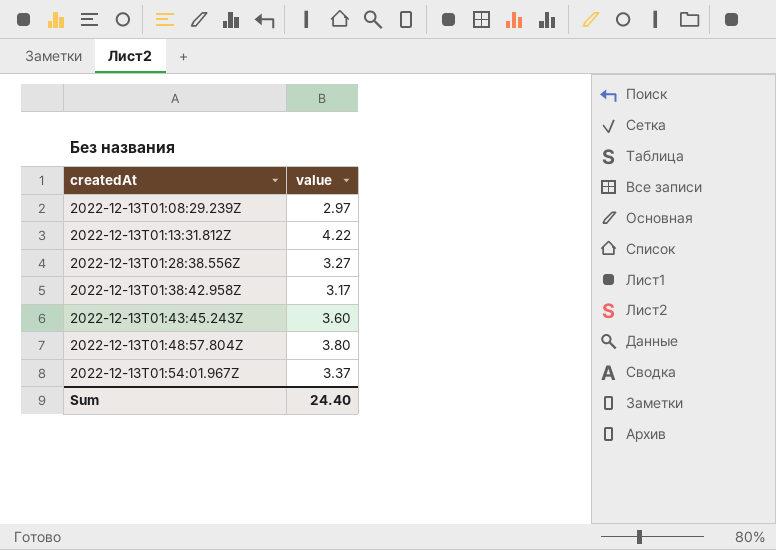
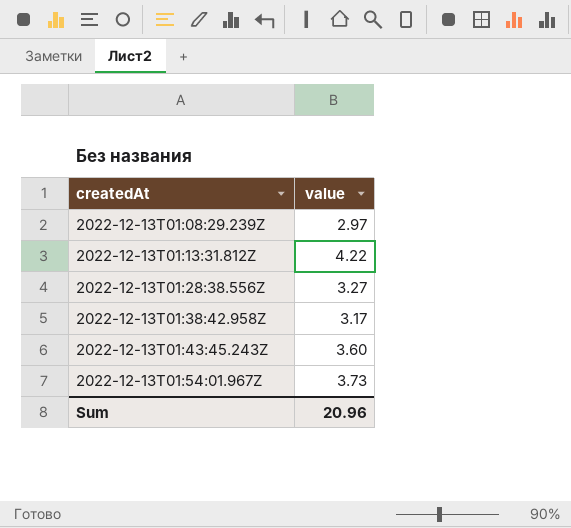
row 2022-12-13T01:48:57.804Z: 3.80 -> none
2022-12-13T01:54:01.967Z | value: 3.37 -> 3.73
Sum | value: 24.40 -> 20.96

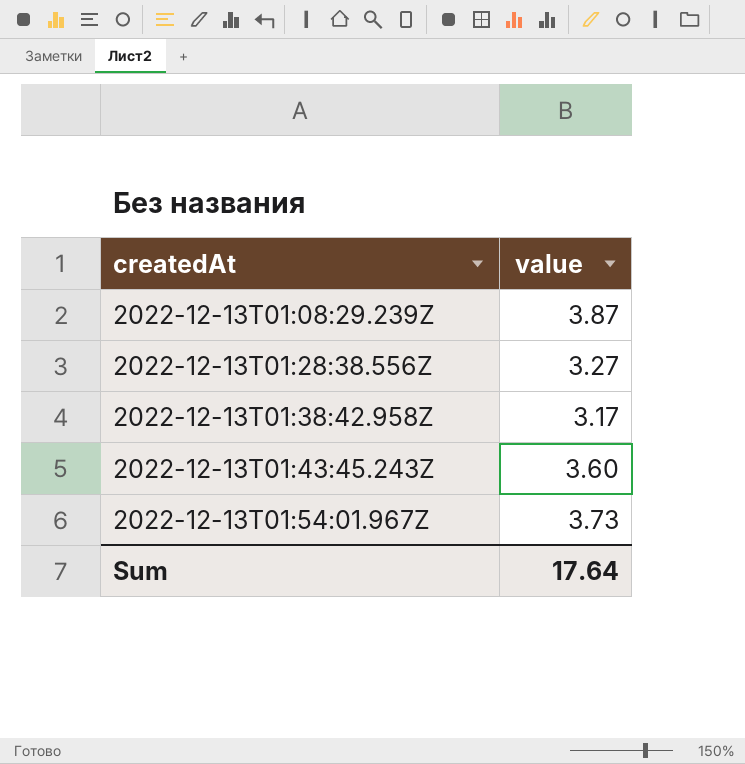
row 2022-12-13T01:13:31.812Z: 4.22 -> none
2022-12-13T01:08:29.239Z | value: 2.97 -> 3.87
Sum | value: 20.96 -> 17.64

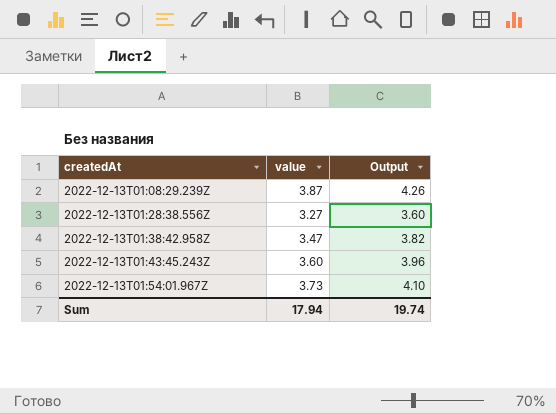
column Output | formula: none -> [value] * 1.1
2022-12-13T01:38:42.958Z | value: 3.17 -> 3.47
Sum | value: 17.64 -> 17.94

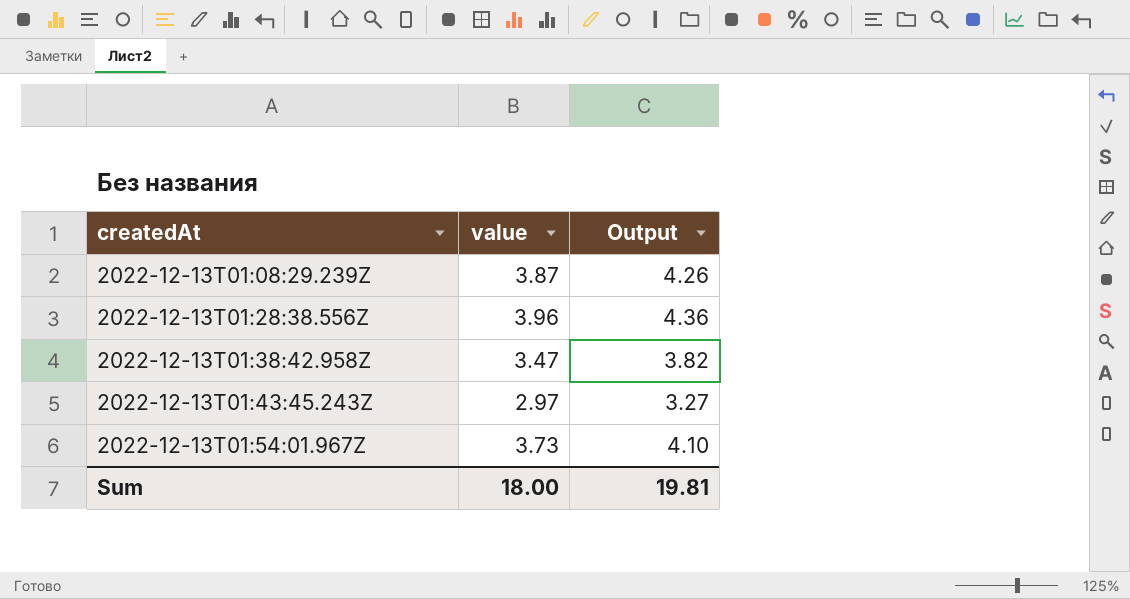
2022-12-13T01:28:38.556Z | value: 3.27 -> 3.96
2022-12-13T01:28:38.556Z | Output: 3.60 -> 4.36
2022-12-13T01:43:45.243Z | value: 3.60 -> 2.97
2022-12-13T01:43:45.243Z | Output: 3.96 -> 3.27
Sum | value: 17.94 -> 18.00
Sum | Output: 19.74 -> 19.81

